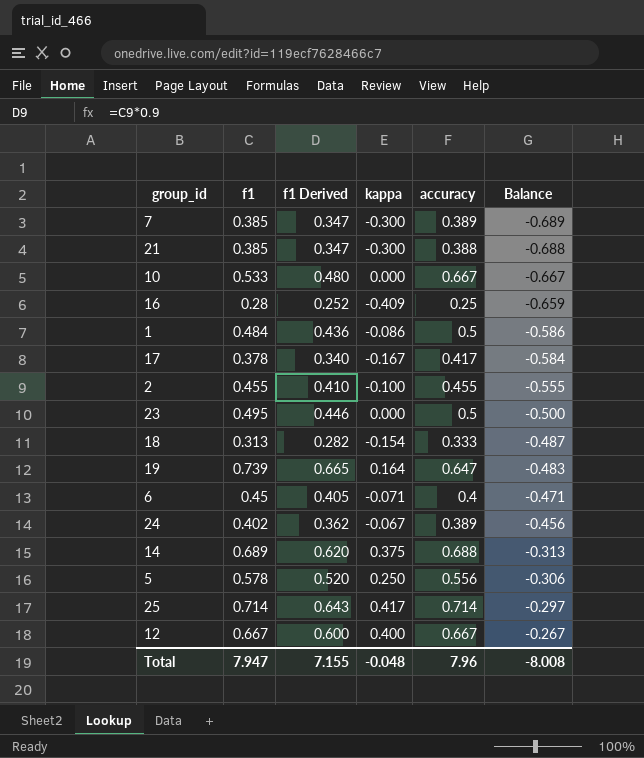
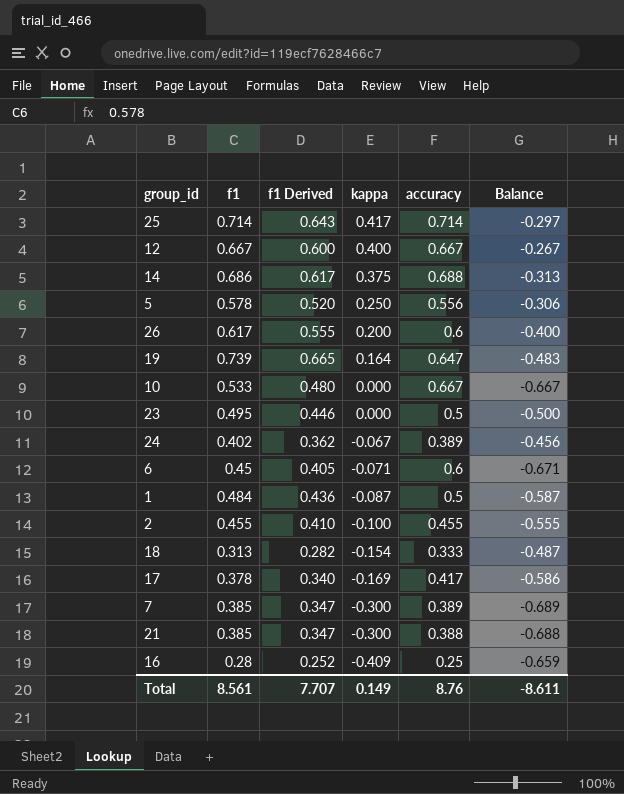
row order: Balance ascending -> kappa descending
14 | f1: 0.689 -> 0.686
14 | f1 Derived: 0.620 -> 0.617
row 26: none -> 0.617 | 0.555 | 0.200 | 0.6 | -0.400
6 | accuracy: 0.4 -> 0.6
6 | Balance: -0.471 -> -0.671
1 | kappa: -0.086 -> -0.087
1 | Balance: -0.586 -> -0.587
17 | kappa: -0.167 -> -0.169
17 | Balance: -0.584 -> -0.586
Total | f1: 7.947 -> 8.561
Total | f1 Derived: 7.155 -> 7.707
Total | kappa: -0.048 -> 0.149
Total | accuracy: 7.96 -> 8.76
Total | Balance: -8.008 -> -8.611

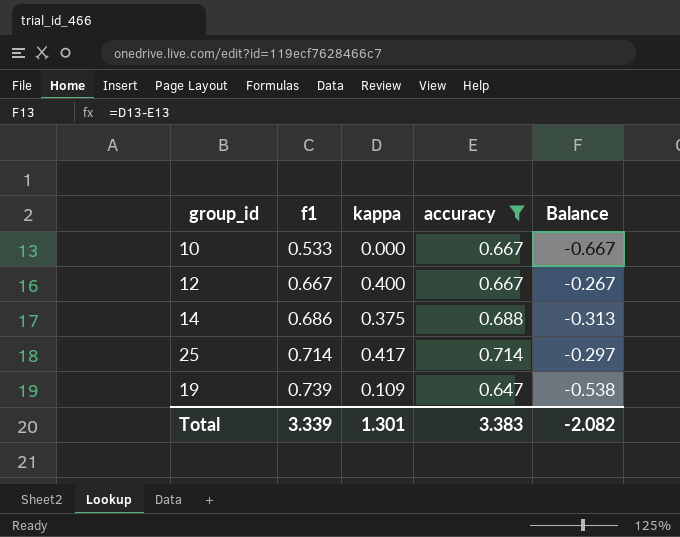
filter: none -> accuracy >= 0.647
row order: kappa descending -> f1 ascending
column f1 Derived | formula: [f1] * 0.9 -> none
19 | kappa: 0.164 -> 0.109
19 | Balance: -0.483 -> -0.538
Total | f1: 8.561 -> 3.339
Total | kappa: 0.149 -> 1.301
Total | accuracy: 8.76 -> 3.383
Total | Balance: -8.611 -> -2.082

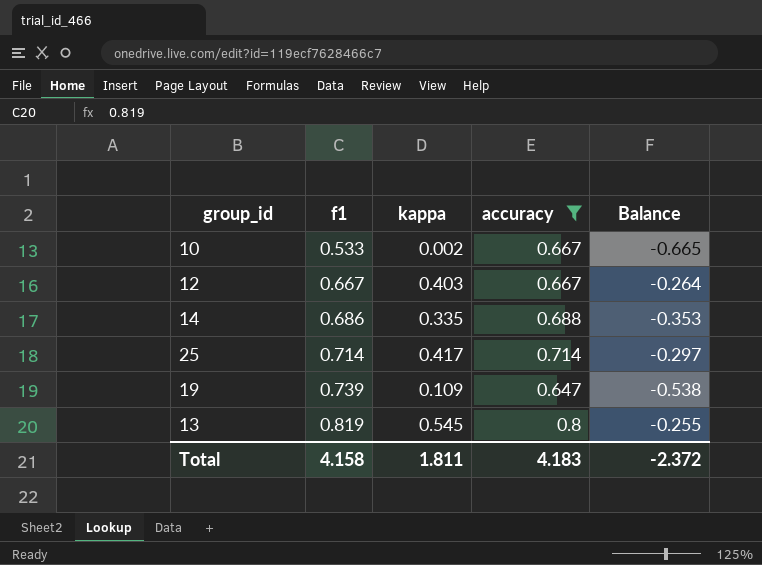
10 | kappa: 0.000 -> 0.002
10 | Balance: -0.667 -> -0.665
12 | kappa: 0.400 -> 0.403
12 | Balance: -0.267 -> -0.264
14 | kappa: 0.375 -> 0.335
14 | Balance: -0.313 -> -0.353
row 13: none -> 0.819 | 0.545 | 0.8 | -0.255
Total | f1: 3.339 -> 4.158
Total | kappa: 1.301 -> 1.811
Total | accuracy: 3.383 -> 4.183
Total | Balance: -2.082 -> -2.372

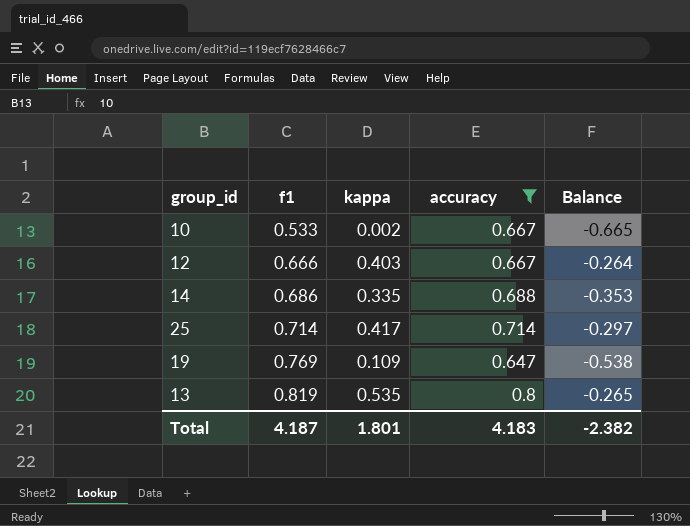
12 | f1: 0.667 -> 0.666
19 | f1: 0.739 -> 0.769
13 | kappa: 0.545 -> 0.535
13 | Balance: -0.255 -> -0.265
Total | f1: 4.158 -> 4.187
Total | kappa: 1.811 -> 1.801
Total | Balance: -2.372 -> -2.382

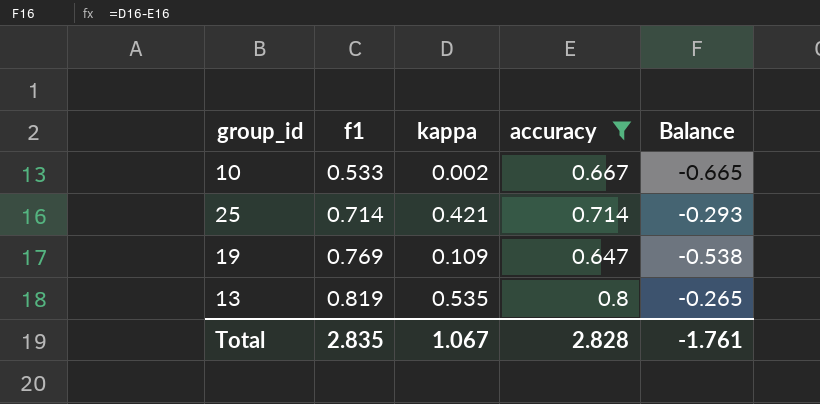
row 12: 0.666 | 0.403 | 0.667 | -0.264 -> none
row 14: 0.686 | 0.335 | 0.688 | -0.353 -> none
25 | kappa: 0.417 -> 0.421
25 | Balance: -0.297 -> -0.293
Total | f1: 4.187 -> 2.835
Total | kappa: 1.801 -> 1.067
Total | accuracy: 4.183 -> 2.828
Total | Balance: -2.382 -> -1.761

